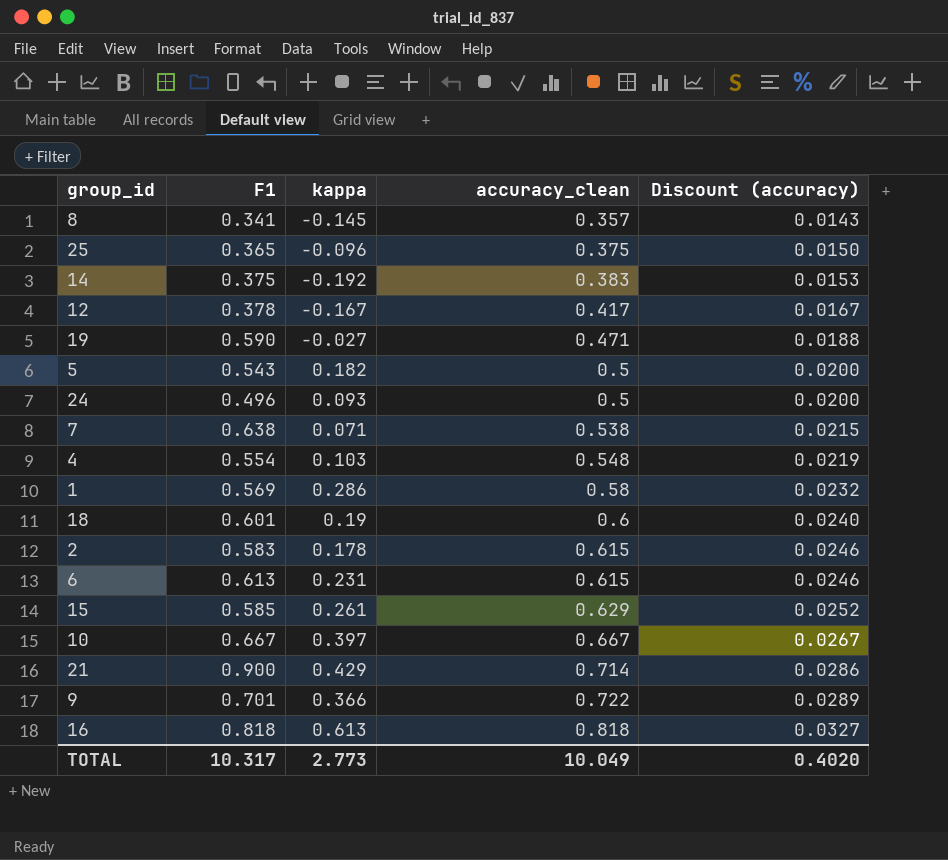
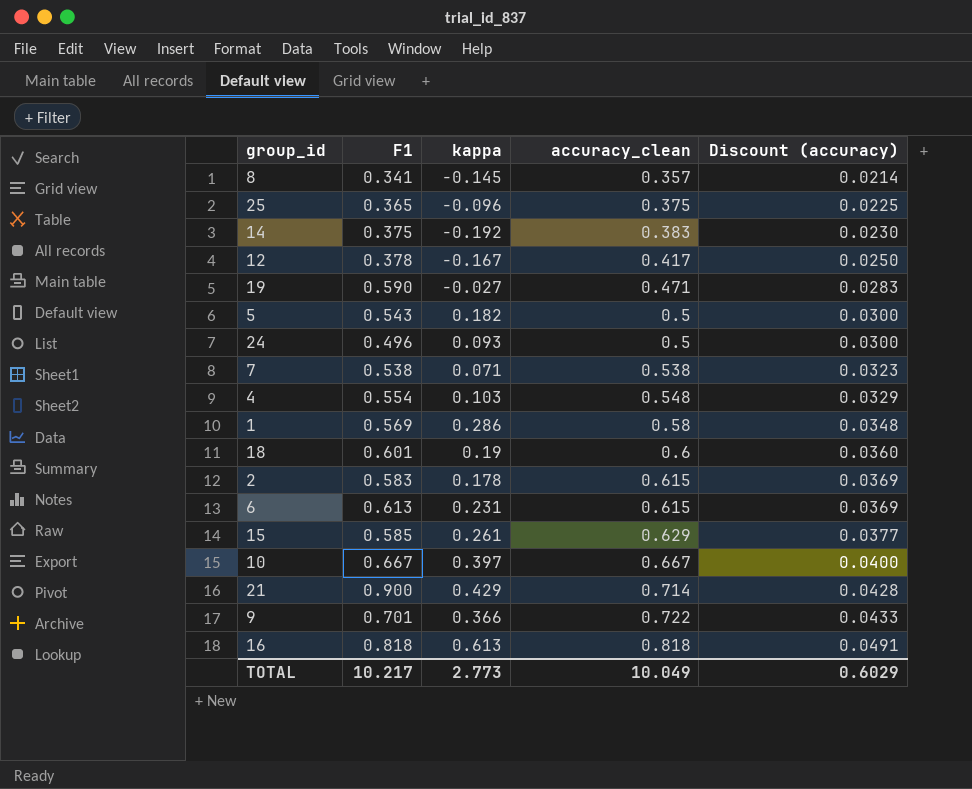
column Discount (accuracy) | formula: [accuracy_clean] * 0.04 -> [accuracy_clean] * 0.06
7 | F1: 0.638 -> 0.538
TOTAL | F1: 10.317 -> 10.217
TOTAL | Discount (accuracy): 0.4020 -> 0.6029

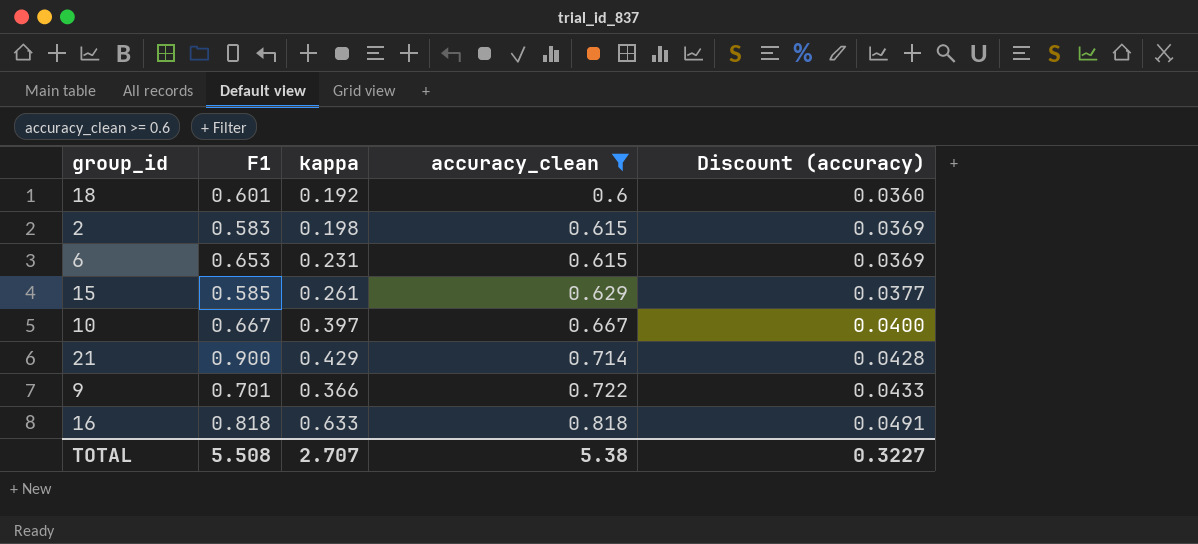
filter: none -> accuracy_clean >= 0.6
18 | kappa: 0.19 -> 0.192
2 | kappa: 0.178 -> 0.198
6 | F1: 0.613 -> 0.653
16 | kappa: 0.613 -> 0.633
TOTAL | F1: 10.217 -> 5.508
TOTAL | kappa: 2.773 -> 2.707
TOTAL | accuracy_clean: 10.049 -> 5.38
TOTAL | Discount (accuracy): 0.6029 -> 0.3227

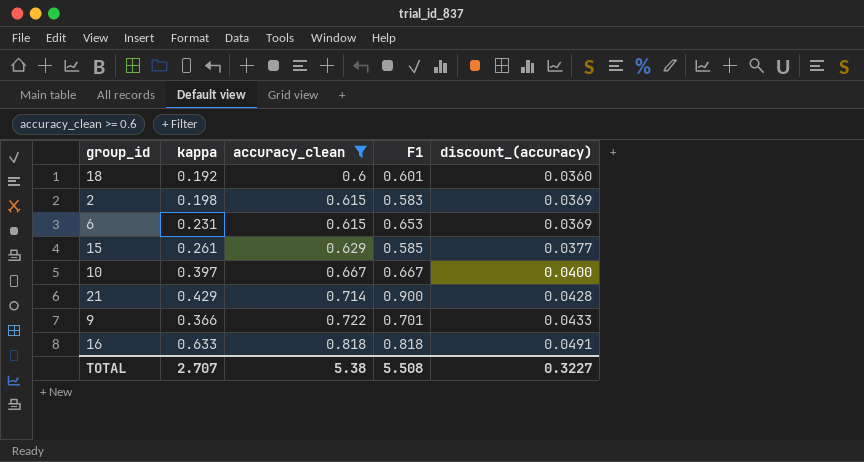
column F1 | position: 2 -> 4
column name: Discount (accuracy) -> discount_(accuracy)

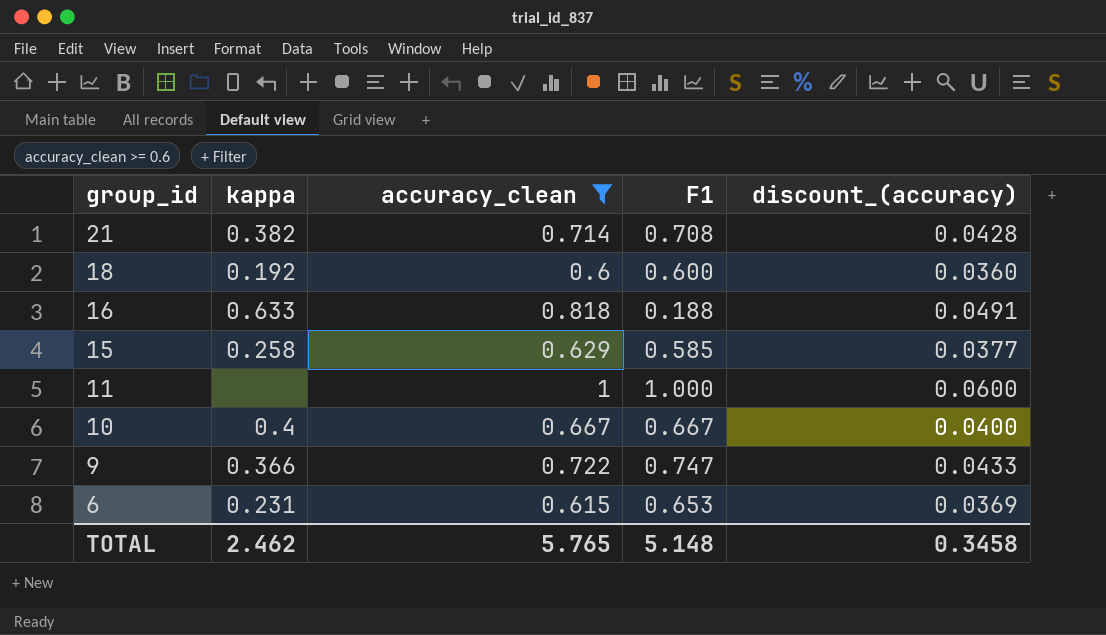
row order: accuracy_clean ascending -> group_id descending
row 2: 0.198 | 0.615 | 0.583 | 0.0369 -> none
21 | kappa: 0.429 -> 0.382
21 | F1: 0.900 -> 0.708
18 | F1: 0.601 -> 0.600
16 | F1: 0.818 -> 0.188
15 | kappa: 0.261 -> 0.258
row 11: none -> none | 1 | 1.000 | 0.0600
10 | kappa: 0.397 -> 0.4
9 | F1: 0.701 -> 0.747
TOTAL | kappa: 2.707 -> 2.462
TOTAL | accuracy_clean: 5.38 -> 5.765
TOTAL | F1: 5.508 -> 5.148
TOTAL | discount_(accuracy): 0.3227 -> 0.3458

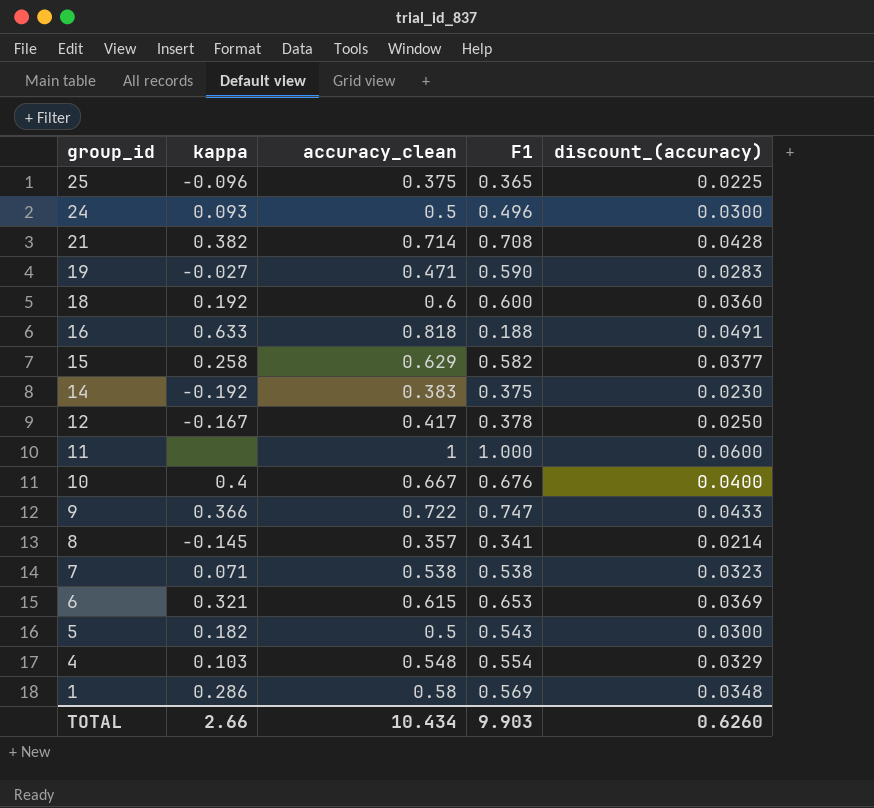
filter: accuracy_clean >= 0.6 -> none
15 | F1: 0.585 -> 0.582
10 | F1: 0.667 -> 0.676
6 | kappa: 0.231 -> 0.321
TOTAL | kappa: 2.462 -> 2.66
TOTAL | accuracy_clean: 5.765 -> 10.434
TOTAL | F1: 5.148 -> 9.903
TOTAL | discount_(accuracy): 0.3458 -> 0.6260

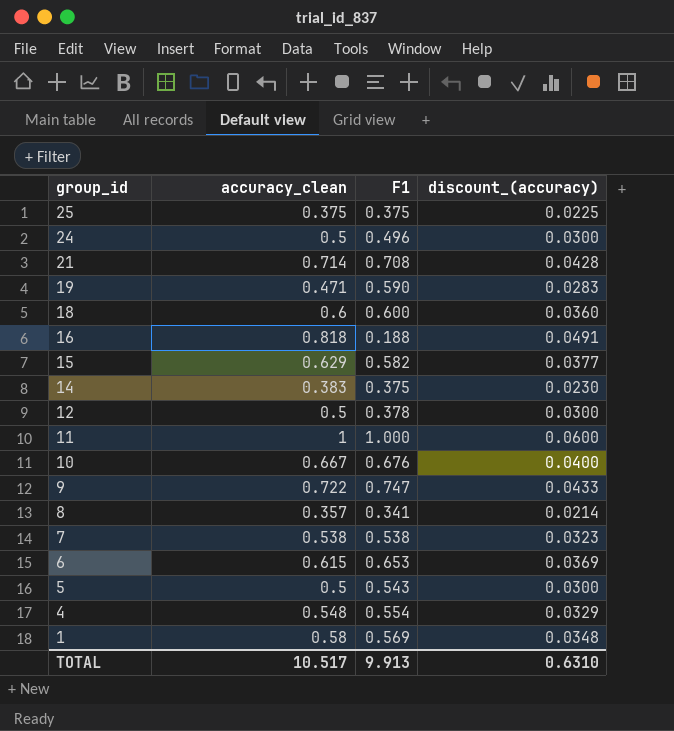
column kappa | position: 2 -> none
25 | F1: 0.365 -> 0.375
12 | accuracy_clean: 0.417 -> 0.5
12 | discount_(accuracy): 0.0250 -> 0.0300
TOTAL | accuracy_clean: 10.434 -> 10.517
TOTAL | F1: 9.903 -> 9.913
TOTAL | discount_(accuracy): 0.6260 -> 0.6310

